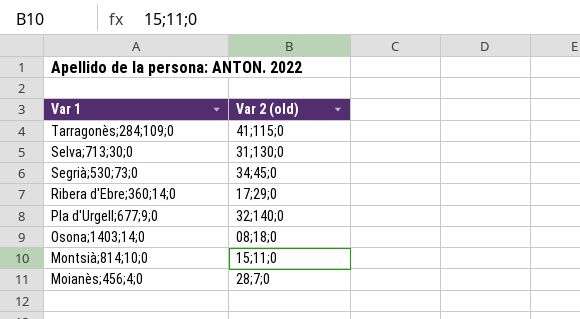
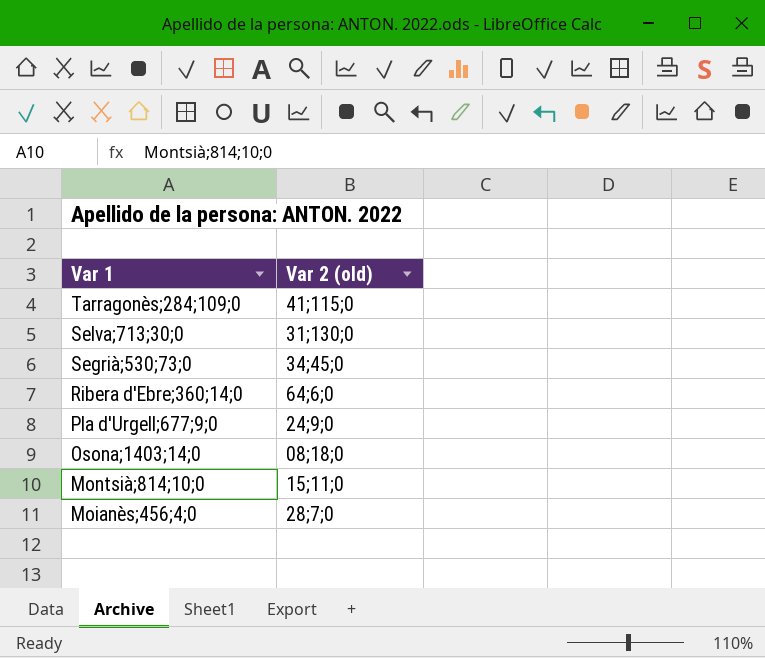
Ribera d'Ebre;360;14;0 | Var 2 (old): 17;29;0 -> 64;6;0
Pla d'Urgell;677;9;0 | Var 2 (old): 32;140;0 -> 24;9;0

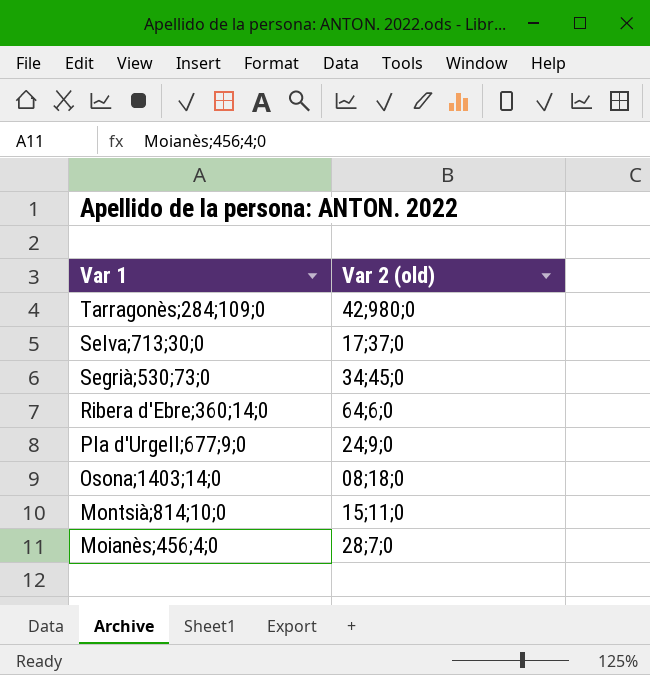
Tarragonès;284;109;0 | Var 2 (old): 41;115;0 -> 42;980;0
Selva;713;30;0 | Var 2 (old): 31;130;0 -> 17;37;0

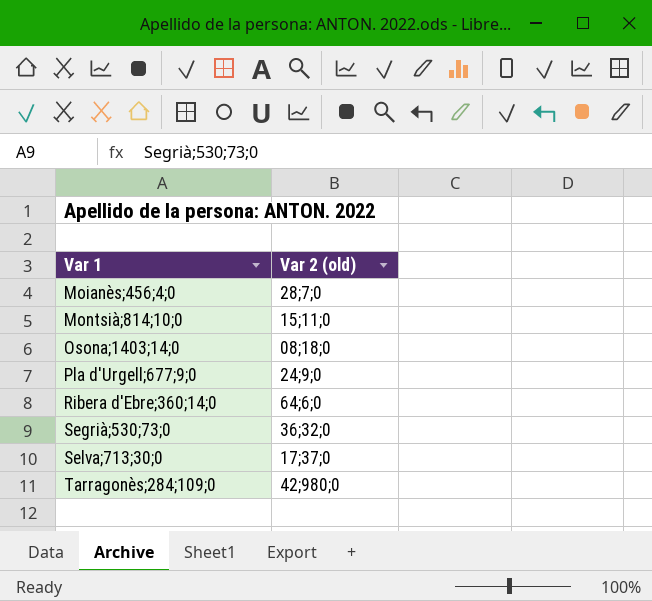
row order: Var 1 descending -> Var 1 ascending
Segrià;530;73;0 | Var 2 (old): 34;45;0 -> 36;32;0

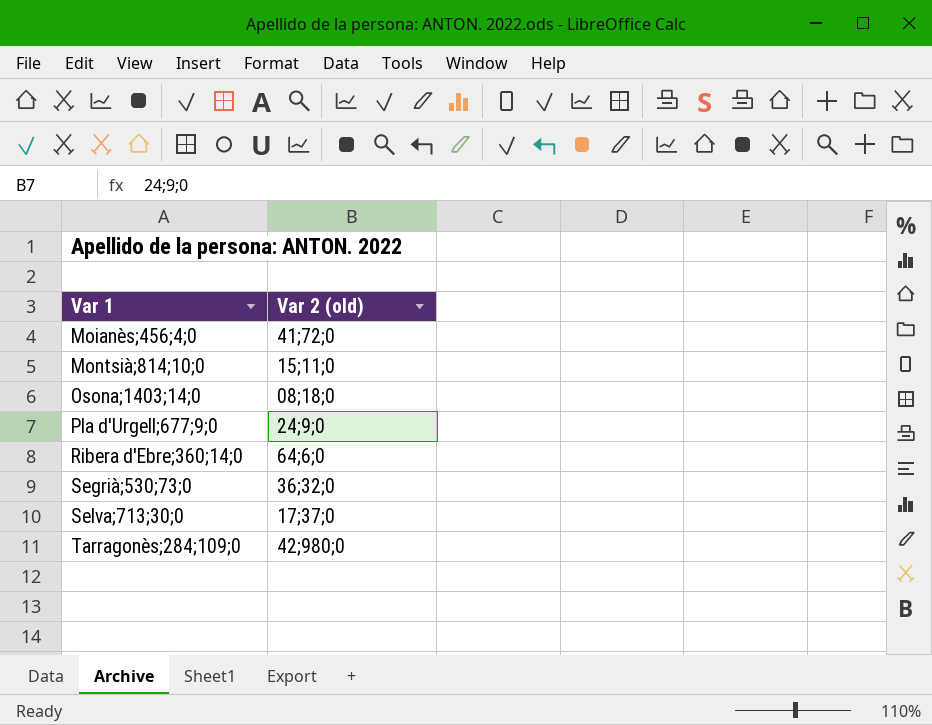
Moianès;456;4;0 | Var 2 (old): 28;7;0 -> 41;72;0

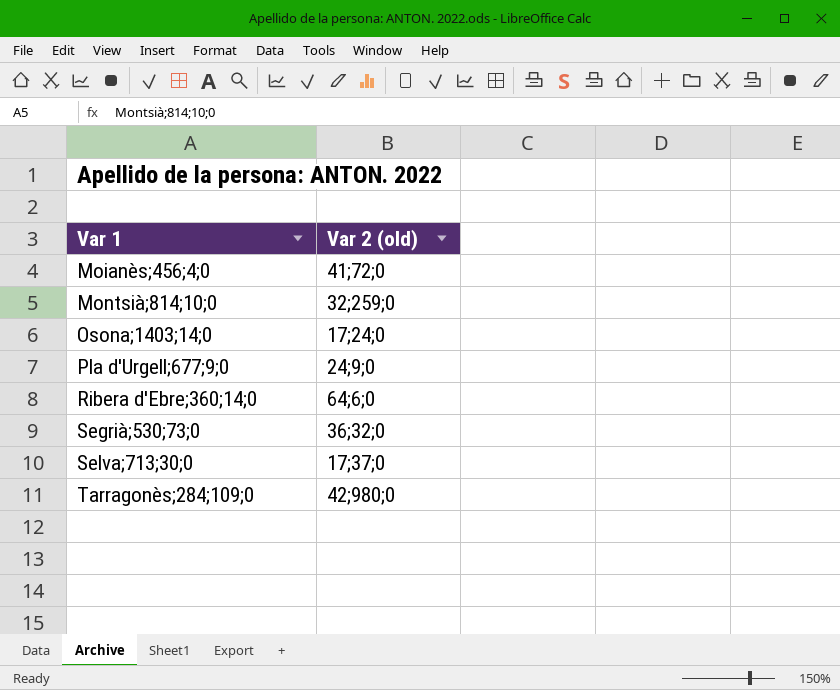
Montsià;814;10;0 | Var 2 (old): 15;11;0 -> 32;259;0
Osona;1403;14;0 | Var 2 (old): 08;18;0 -> 17;24;0

